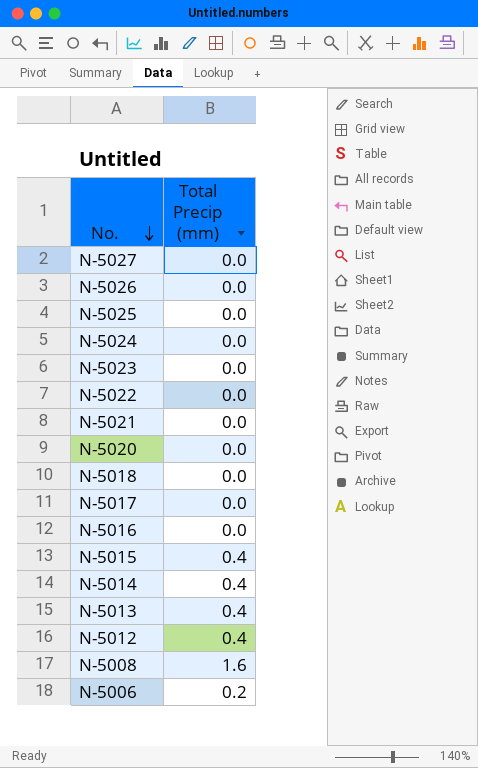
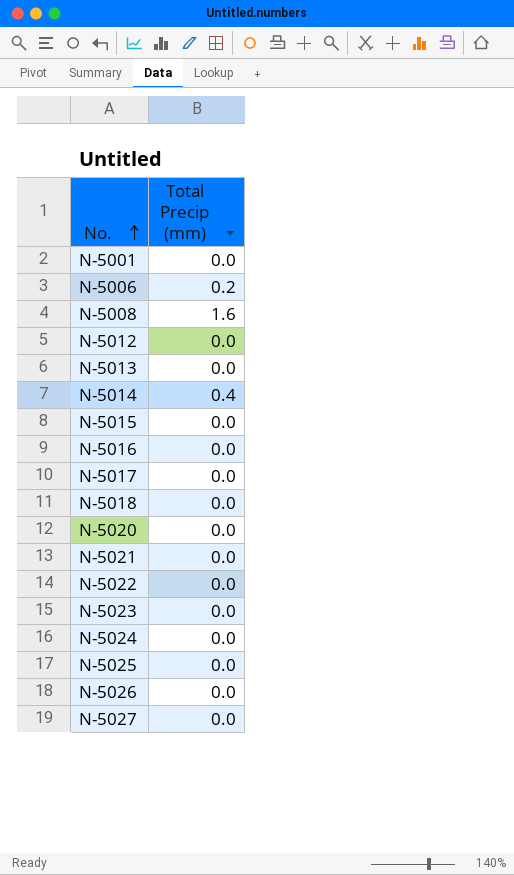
row order: No. descending -> No. ascending
row N-5001: none -> 0.0
N-5012 | Total Precip (mm): 0.4 -> 0.0
N-5013 | Total Precip (mm): 0.4 -> 0.0
N-5015 | Total Precip (mm): 0.4 -> 0.0

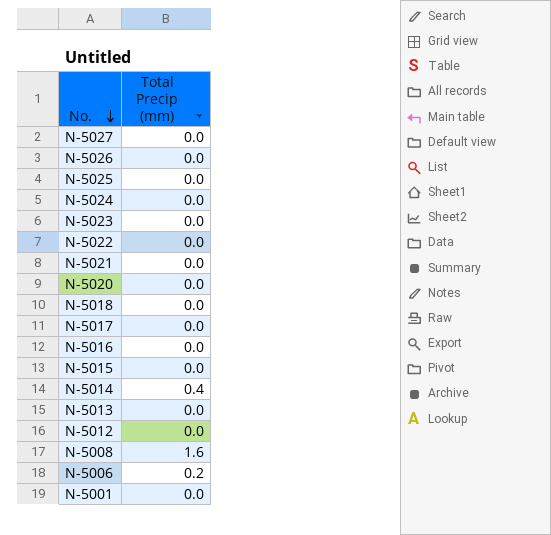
row order: No. ascending -> No. descending

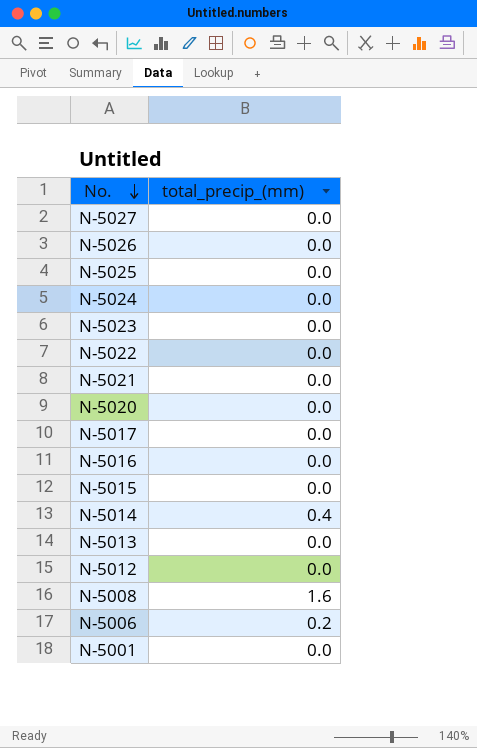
column name: Total Precip (mm) -> total_precip_(mm)
row N-5018: 0.0 -> none

